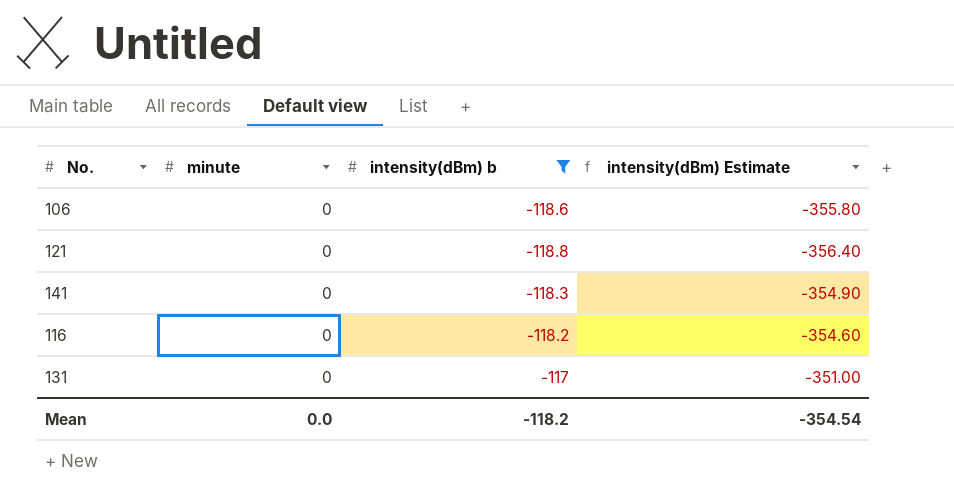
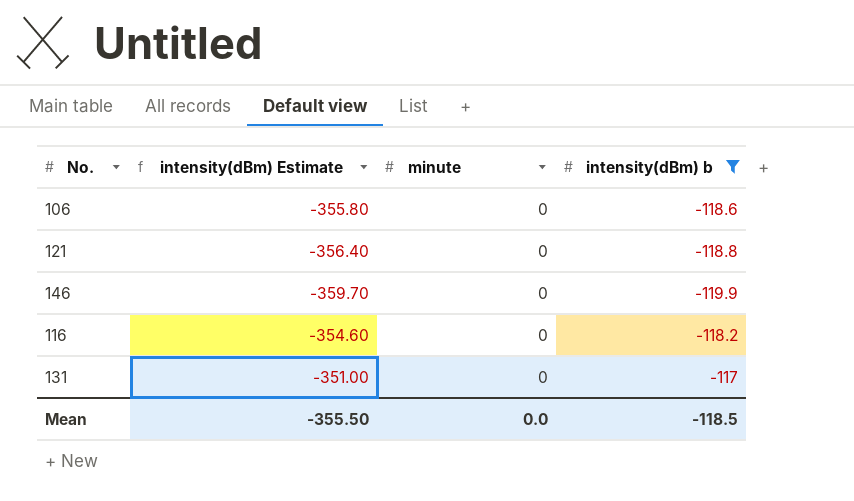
column intensity(dBm) Estimate | position: 4 -> 2
row 141: 0 | -118.3 | -354.90 -> none
row 146: none -> -359.70 | 0 | -119.9
Mean | intensity(dBm) Estimate: -354.54 -> -355.50
Mean | intensity(dBm) b: -118.2 -> -118.5

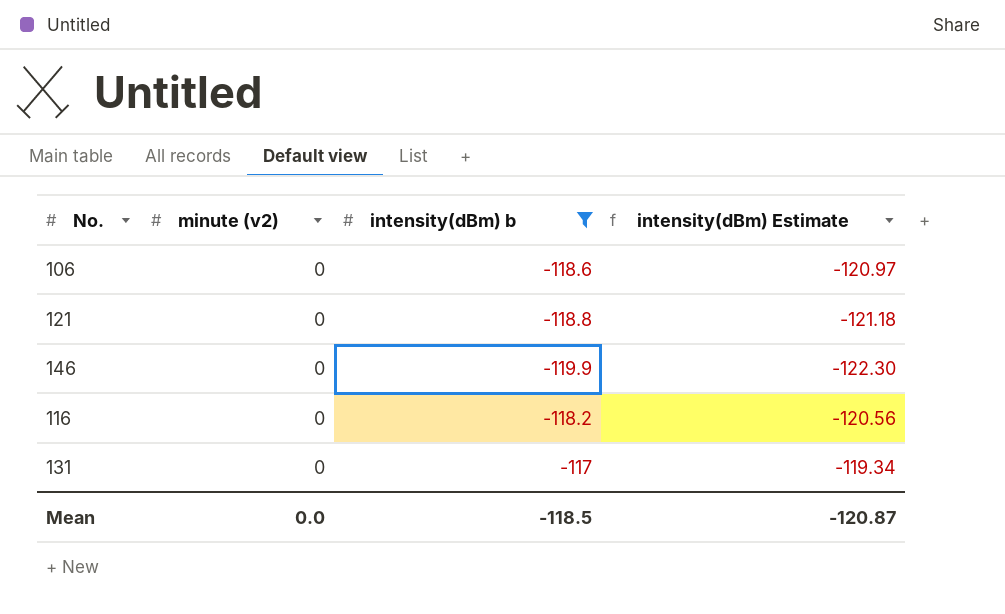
column name: minute -> minute (v2)
column intensity(dBm) Estimate | formula: [intensity(dBm) b] * 3 -> [intensity(dBm) b] * 1.02
column intensity(dBm) Estimate | position: 2 -> 4
Mean | intensity(dBm) Estimate: -355.50 -> -120.87

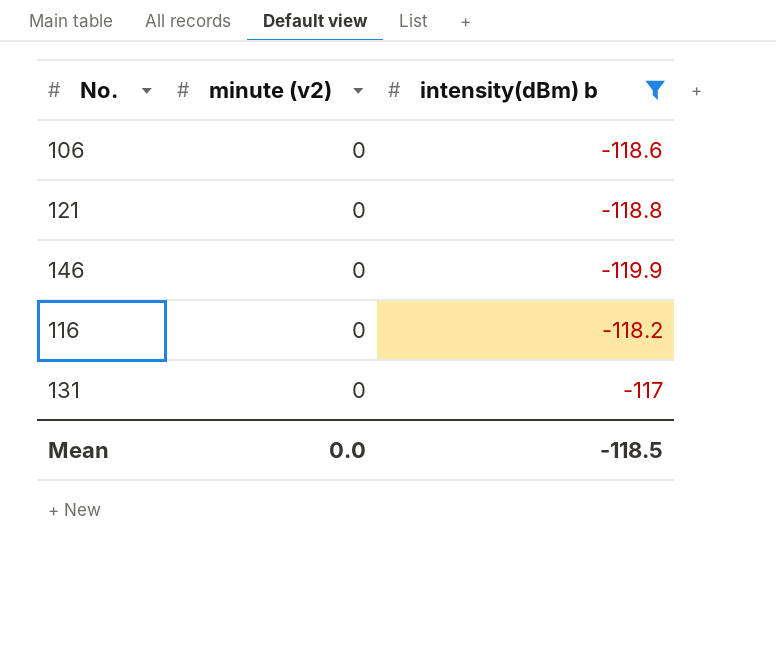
column intensity(dBm) Estimate | formula: [intensity(dBm) b] * 1.02 -> none

